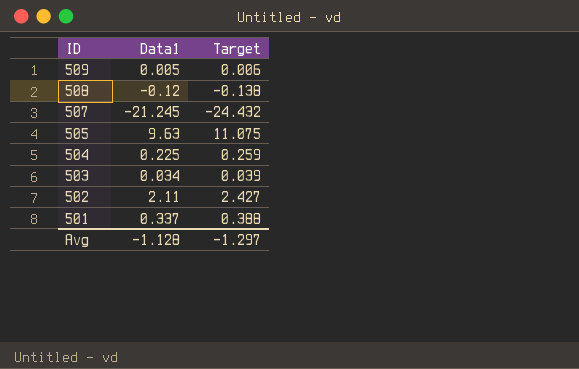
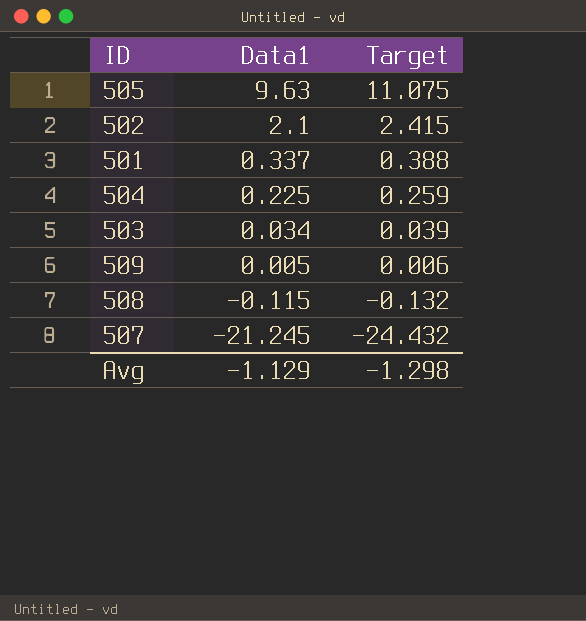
row order: ID descending -> Data1 descending
502 | Data1: 2.11 -> 2.1
502 | Target: 2.427 -> 2.415
508 | Data1: -0.12 -> -0.115
508 | Target: -0.138 -> -0.132
Avg | Data1: -1.128 -> -1.129
Avg | Target: -1.297 -> -1.298

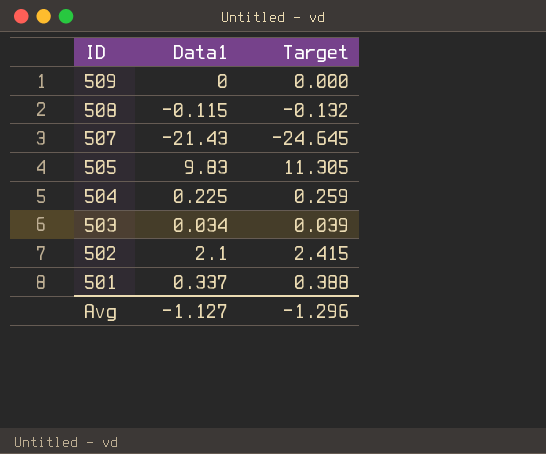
row order: Data1 descending -> ID descending
509 | Data1: 0.005 -> 0
509 | Target: 0.006 -> 0.000
507 | Data1: -21.245 -> -21.43
507 | Target: -24.432 -> -24.645
505 | Data1: 9.63 -> 9.83
505 | Target: 11.075 -> 11.305
Avg | Data1: -1.129 -> -1.127
Avg | Target: -1.298 -> -1.296

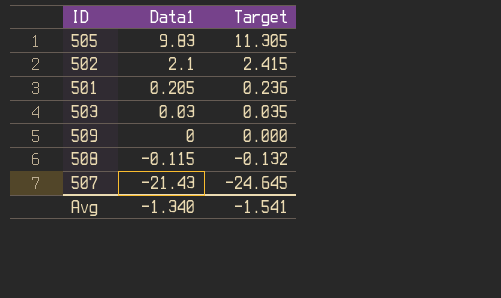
row order: ID descending -> Data1 descending
row 504: 0.225 | 0.259 -> none
501 | Data1: 0.337 -> 0.205
501 | Target: 0.388 -> 0.236
503 | Data1: 0.034 -> 0.03
503 | Target: 0.039 -> 0.035
Avg | Data1: -1.127 -> -1.340
Avg | Target: -1.296 -> -1.541

